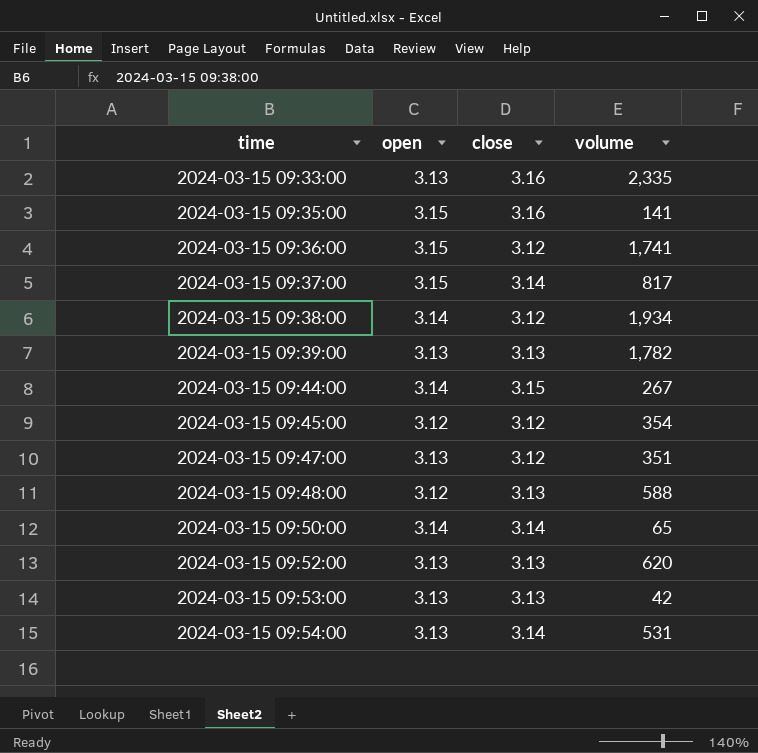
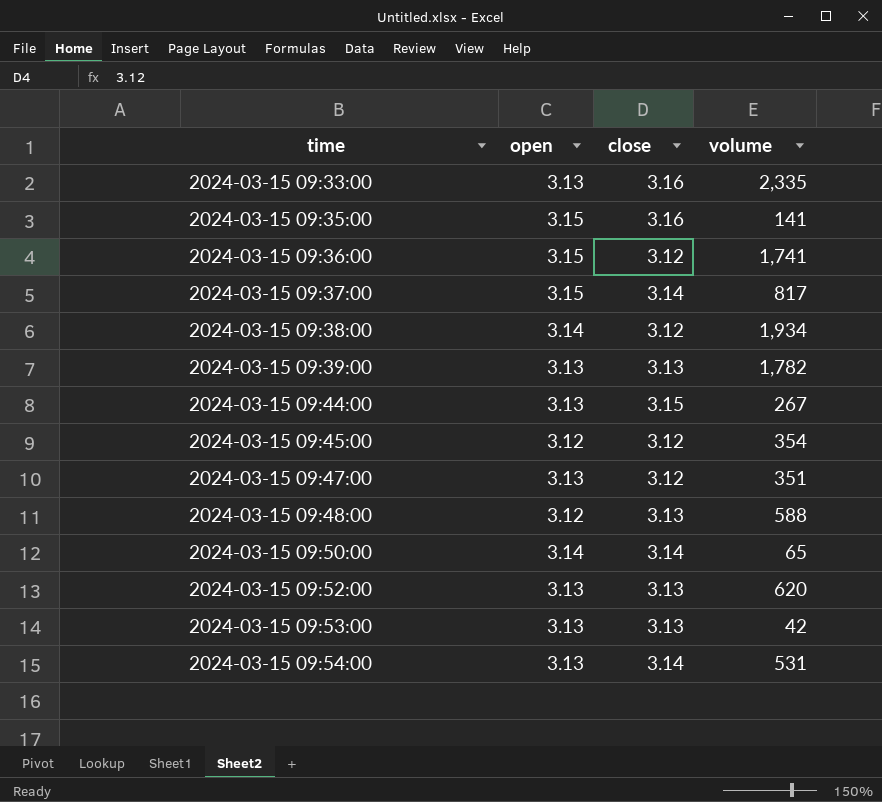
2024-03-15 09:44:00 | open: 3.14 -> 3.13

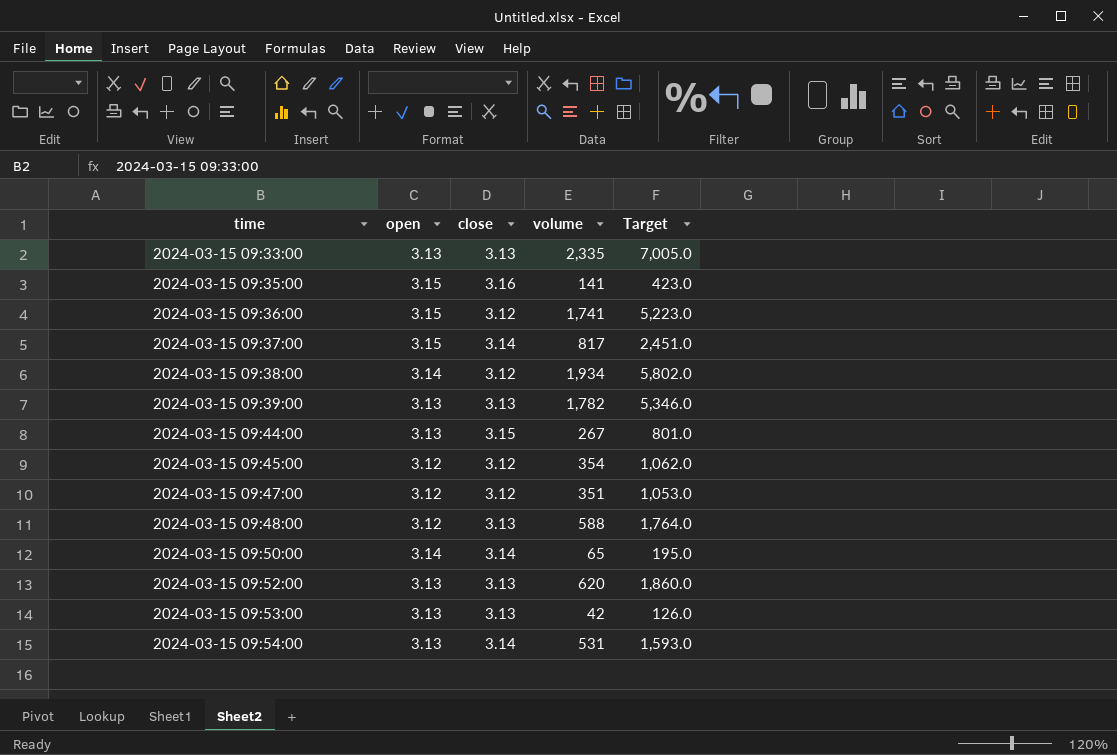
column Target | formula: none -> [volume] * 3
2024-03-15 09:33:00 | close: 3.16 -> 3.13
2024-03-15 09:47:00 | open: 3.13 -> 3.12

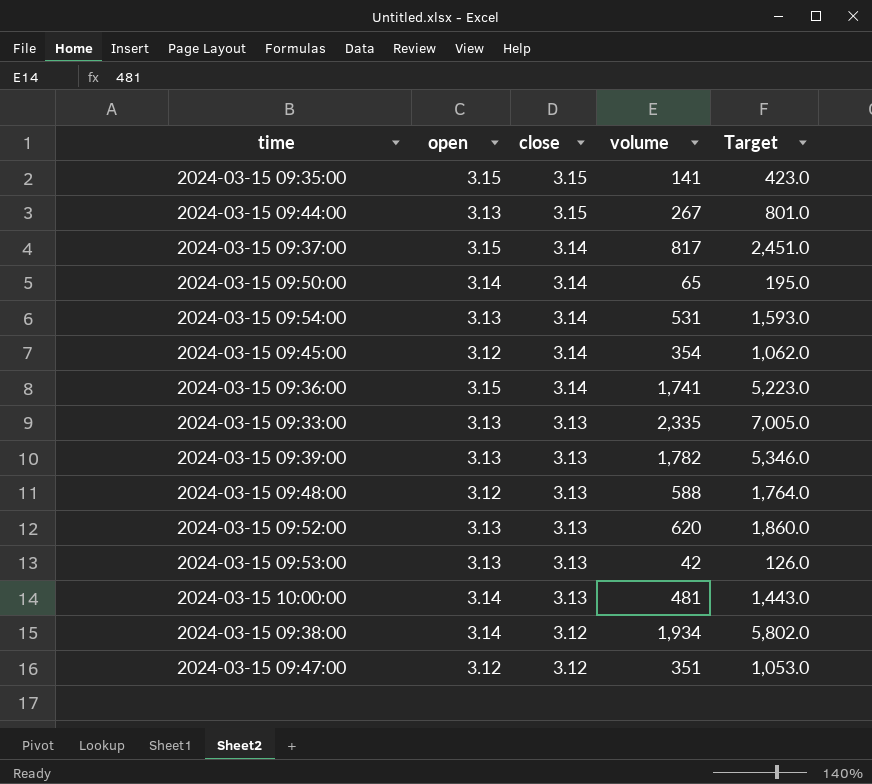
row order: time ascending -> close descending
2024-03-15 09:35:00 | close: 3.16 -> 3.15
2024-03-15 09:45:00 | close: 3.12 -> 3.14
2024-03-15 09:36:00 | close: 3.12 -> 3.14
row 2024-03-15 10:00:00: none -> 3.14 | 3.13 | 481 | 1,443.0

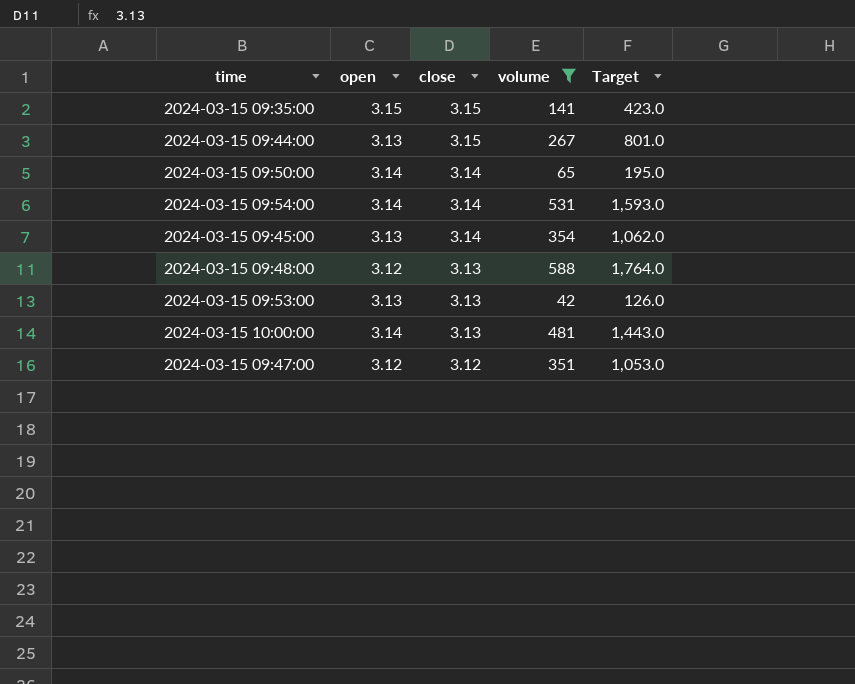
filter: none -> volume <= 588
2024-03-15 09:54:00 | open: 3.13 -> 3.14
2024-03-15 09:45:00 | open: 3.12 -> 3.13

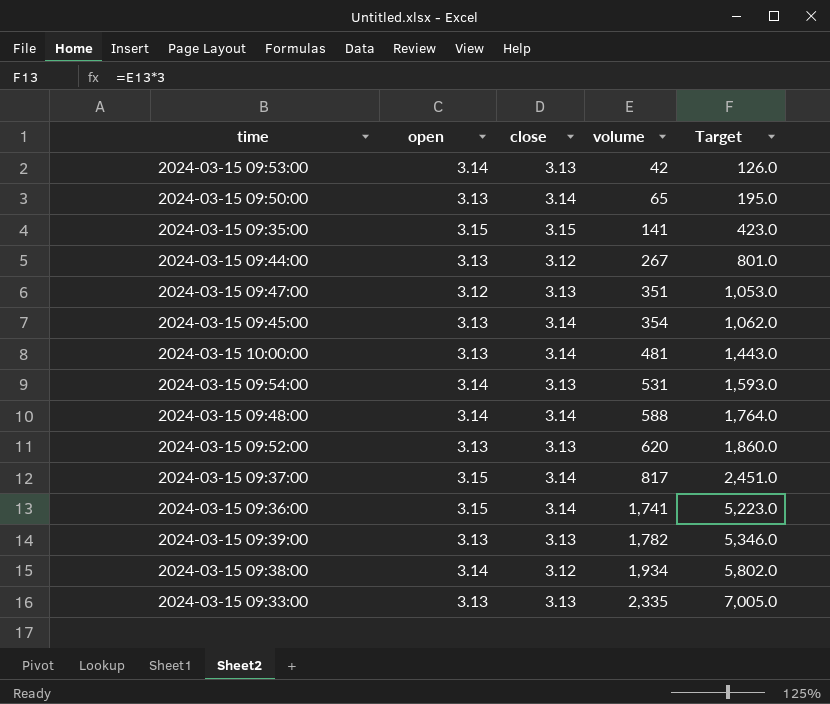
filter: volume <= 588 -> none
row order: close descending -> volume ascending
2024-03-15 09:53:00 | open: 3.13 -> 3.14
2024-03-15 09:50:00 | open: 3.14 -> 3.13
2024-03-15 09:44:00 | close: 3.15 -> 3.12
2024-03-15 09:47:00 | close: 3.12 -> 3.13
2024-03-15 10:00:00 | open: 3.14 -> 3.13
2024-03-15 10:00:00 | close: 3.13 -> 3.14
2024-03-15 09:54:00 | close: 3.14 -> 3.13
2024-03-15 09:48:00 | open: 3.12 -> 3.14
2024-03-15 09:48:00 | close: 3.13 -> 3.14

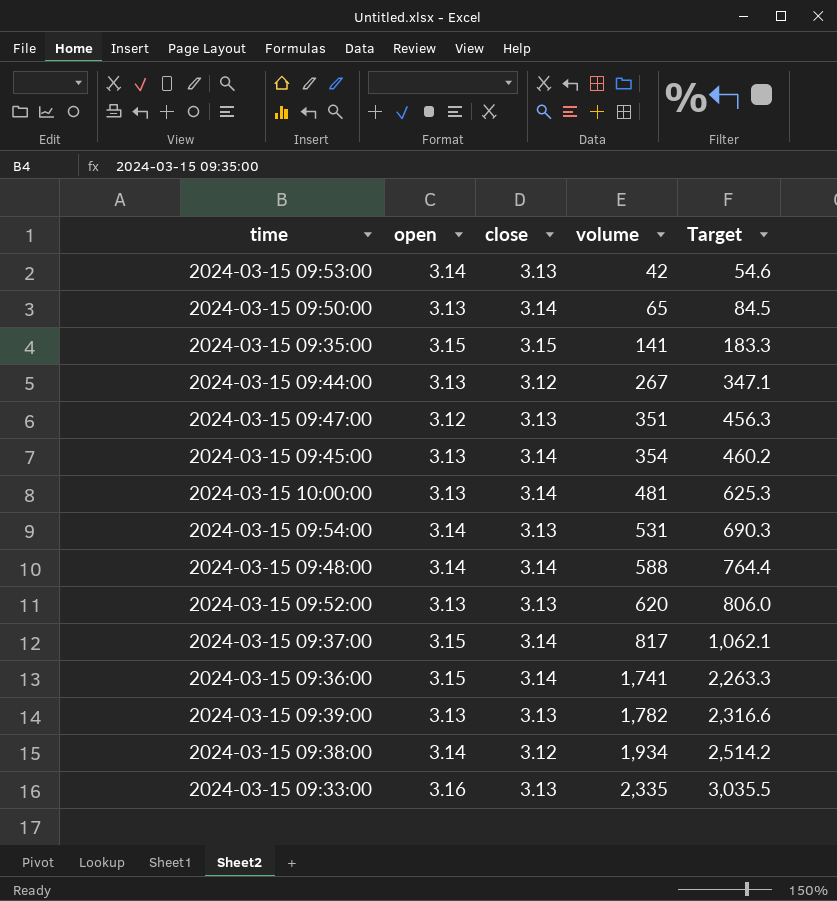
column Target | formula: [volume] * 3 -> [volume] * 1.3
2024-03-15 09:33:00 | open: 3.13 -> 3.16

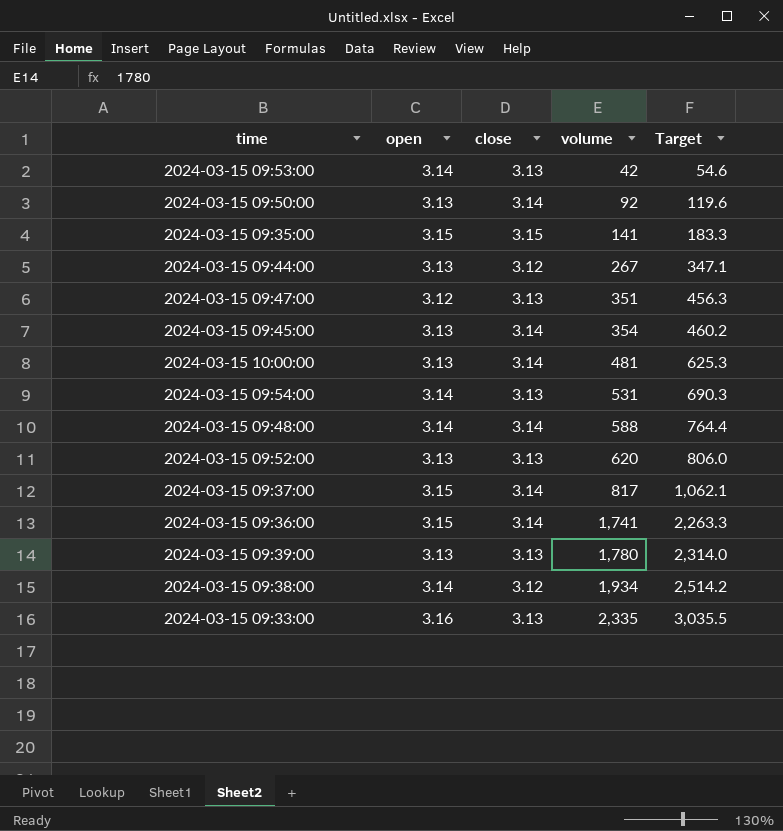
2024-03-15 09:50:00 | volume: 65 -> 92
2024-03-15 09:50:00 | Target: 84.5 -> 119.6
2024-03-15 09:39:00 | volume: 1,782 -> 1,780
2024-03-15 09:39:00 | Target: 2,316.6 -> 2,314.0

